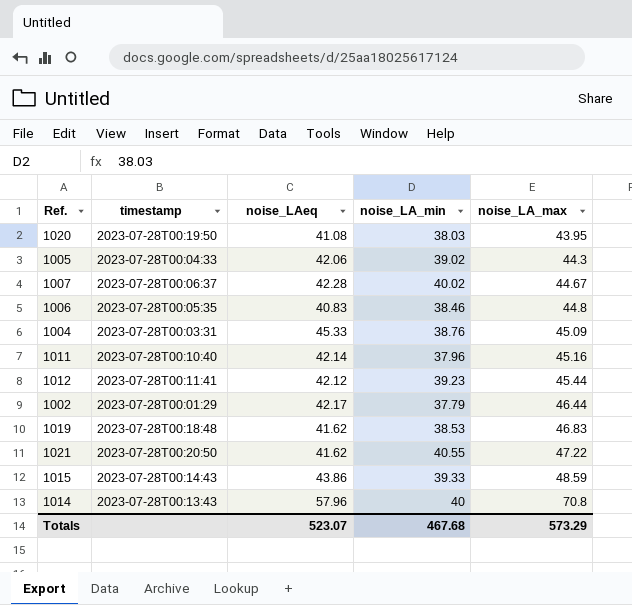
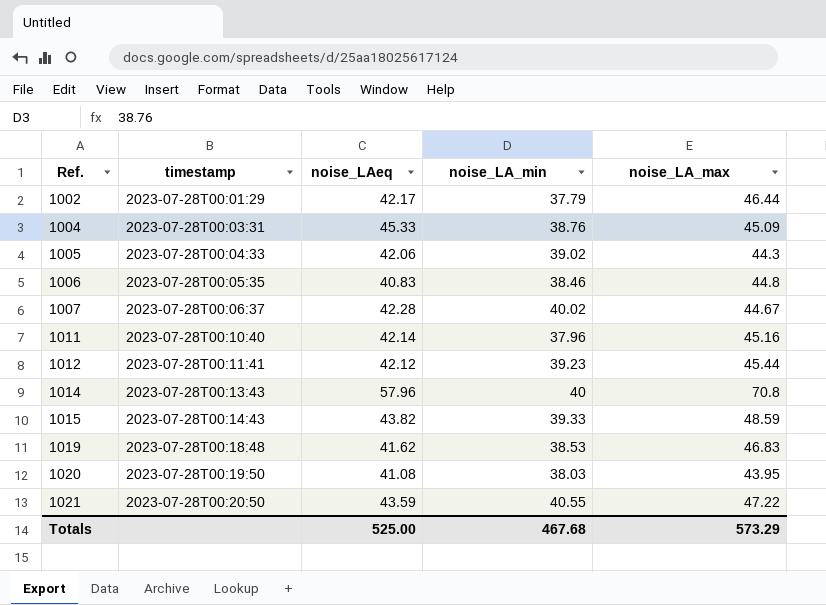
row order: noise_LA_max ascending -> Ref. ascending
1015 | noise_LAeq: 43.86 -> 43.82
1021 | noise_LAeq: 41.62 -> 43.59
Totals | noise_LAeq: 523.07 -> 525.00

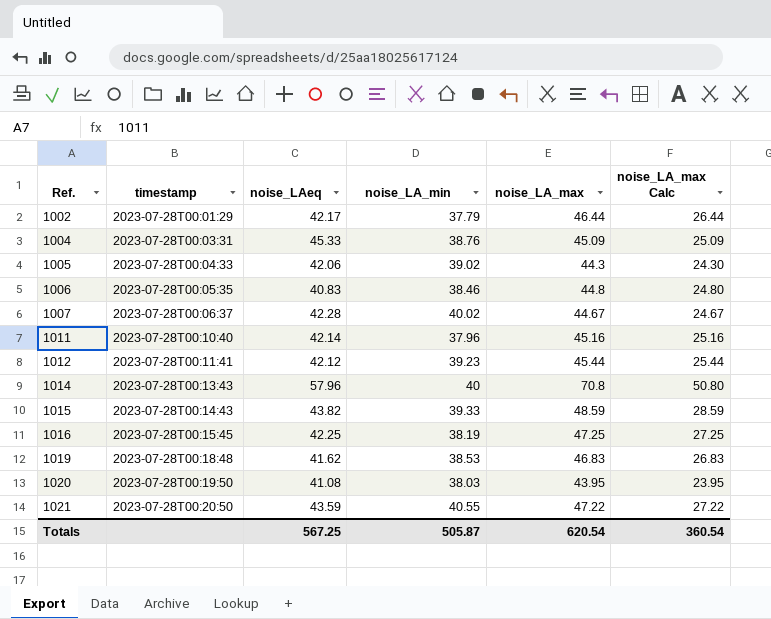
column noise_LA_max Calc | formula: none -> [noise_LA_max] - 20
row 1016: none -> 2023-07-28T00:15:45 | 42.25 | 38.19 | 47.25 | 27.25
Totals | noise_LAeq: 525.00 -> 567.25
Totals | noise_LA_min: 467.68 -> 505.87
Totals | noise_LA_max: 573.29 -> 620.54

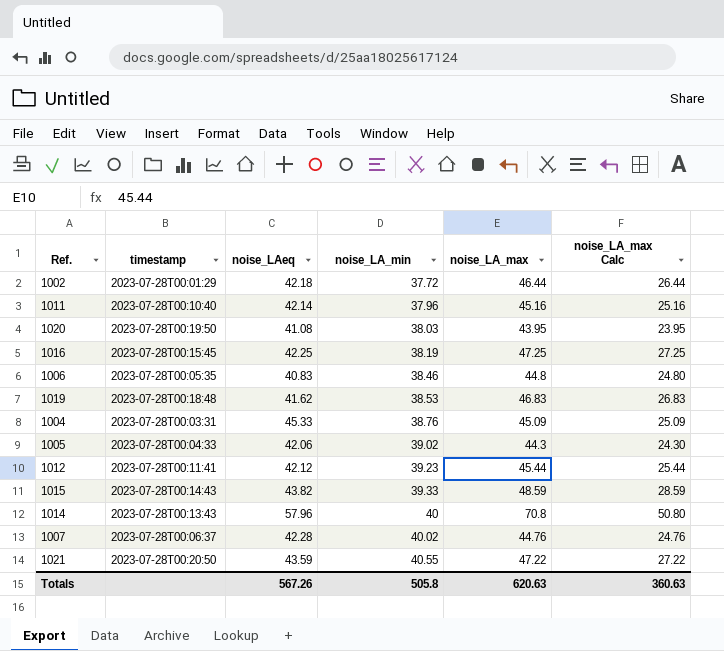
row order: Ref. ascending -> noise_LA_min ascending
1002 | noise_LAeq: 42.17 -> 42.18
1002 | noise_LA_min: 37.79 -> 37.72
1007 | noise_LA_max: 44.67 -> 44.76
1007 | noise_LA_max Calc: 24.67 -> 24.76
Totals | noise_LAeq: 567.25 -> 567.26
Totals | noise_LA_min: 505.87 -> 505.8
Totals | noise_LA_max: 620.54 -> 620.63
Totals | noise_LA_max Calc: 360.54 -> 360.63

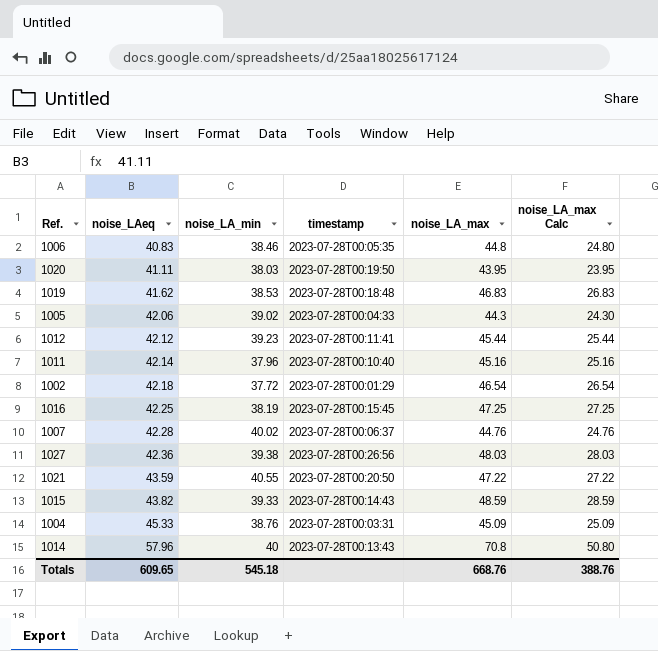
row order: noise_LA_min ascending -> noise_LAeq ascending
column timestamp | position: 2 -> 4
1020 | noise_LAeq: 41.08 -> 41.11
1002 | noise_LA_max: 46.44 -> 46.54
1002 | noise_LA_max Calc: 26.44 -> 26.54
row 1027: none -> 42.36 | 39.38 | 2023-07-28T00:26:56 | 48.03 | 28.03
Totals | noise_LAeq: 567.26 -> 609.65
Totals | noise_LA_min: 505.8 -> 545.18
Totals | noise_LA_max: 620.63 -> 668.76
Totals | noise_LA_max Calc: 360.63 -> 388.76

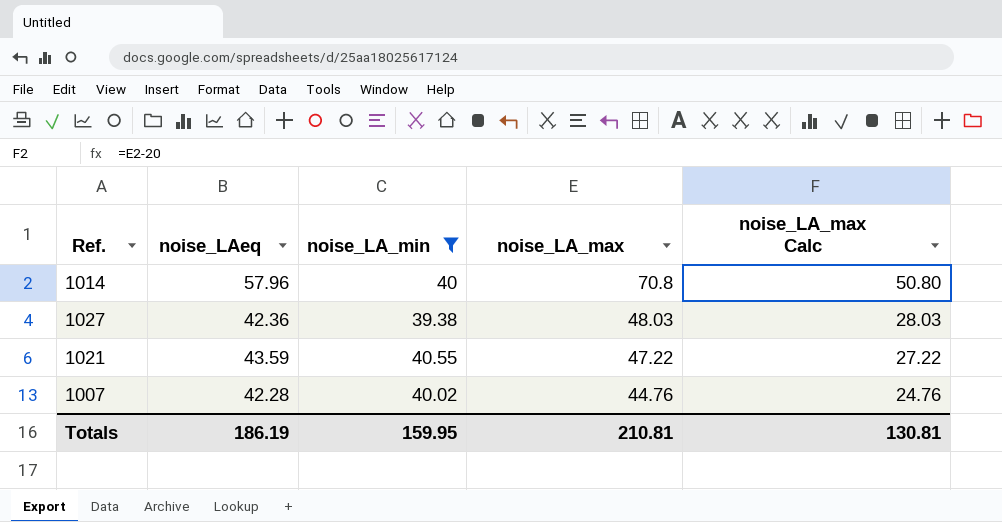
filter: none -> noise_LA_min >= 39.38
row order: noise_LAeq ascending -> noise_LA_max descending
column timestamp | position: 4 -> none
Totals | noise_LAeq: 609.65 -> 186.19
Totals | noise_LA_min: 545.18 -> 159.95
Totals | noise_LA_max: 668.76 -> 210.81
Totals | noise_LA_max Calc: 388.76 -> 130.81

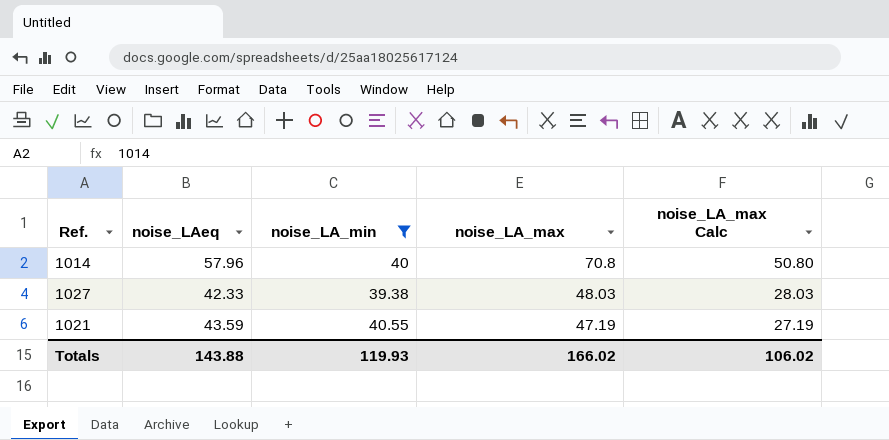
row 1007: 42.28 | 40.02 | 44.76 | 24.76 -> none
1027 | noise_LAeq: 42.36 -> 42.33
1021 | noise_LA_max: 47.22 -> 47.19
1021 | noise_LA_max Calc: 27.22 -> 27.19
Totals | noise_LAeq: 186.19 -> 143.88
Totals | noise_LA_min: 159.95 -> 119.93
Totals | noise_LA_max: 210.81 -> 166.02
Totals | noise_LA_max Calc: 130.81 -> 106.02

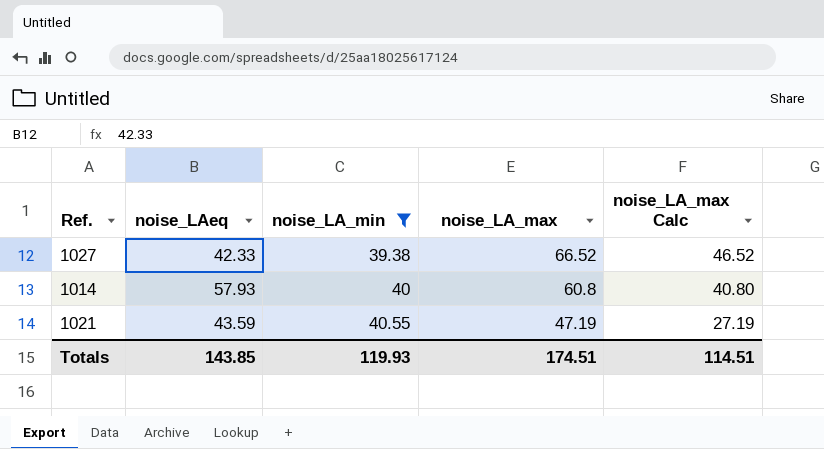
row order: noise_LA_max descending -> noise_LA_min ascending
1027 | noise_LA_max: 48.03 -> 66.52
1027 | noise_LA_max Calc: 28.03 -> 46.52
1014 | noise_LAeq: 57.96 -> 57.93
1014 | noise_LA_max: 70.8 -> 60.8
1014 | noise_LA_max Calc: 50.80 -> 40.80
Totals | noise_LAeq: 143.88 -> 143.85
Totals | noise_LA_max: 166.02 -> 174.51
Totals | noise_LA_max Calc: 106.02 -> 114.51

